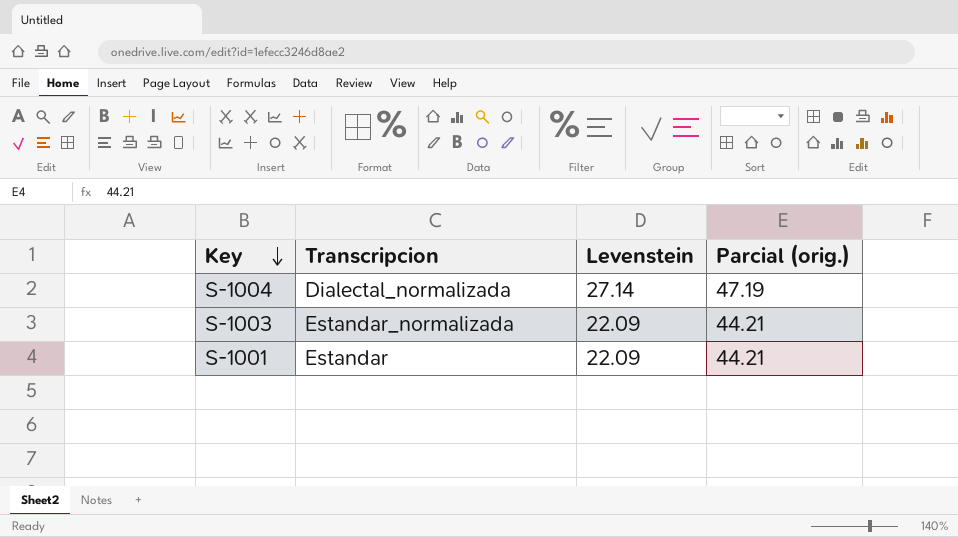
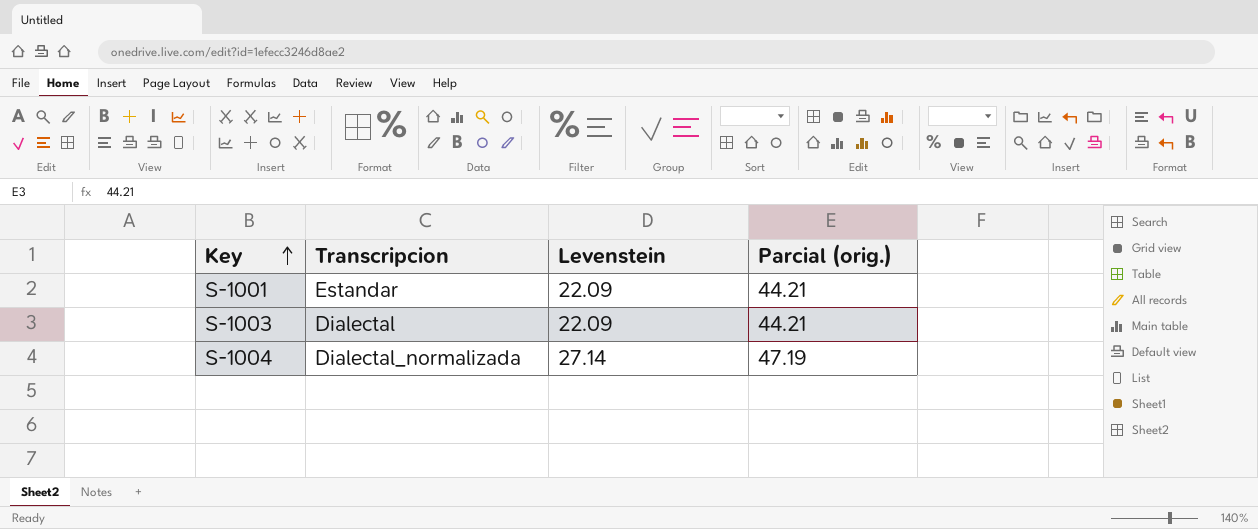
row order: Key descending -> Key ascending
S-1003 | Transcripcion: Estandar_normalizada -> Dialectal

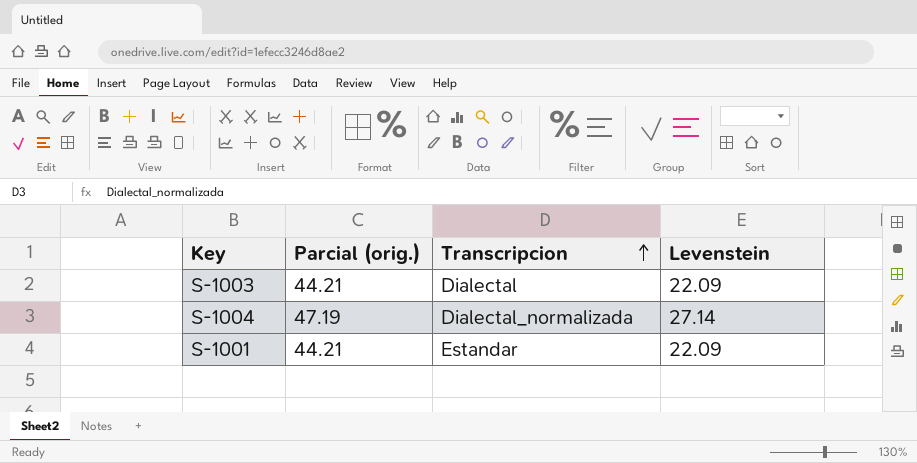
row order: Key ascending -> Transcripcion ascending
column Parcial (orig.) | position: 4 -> 2

